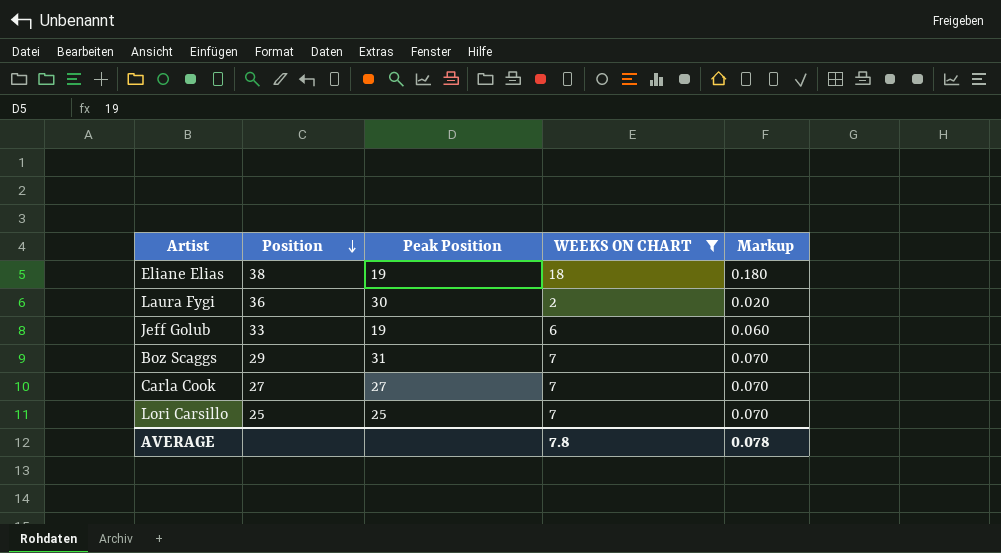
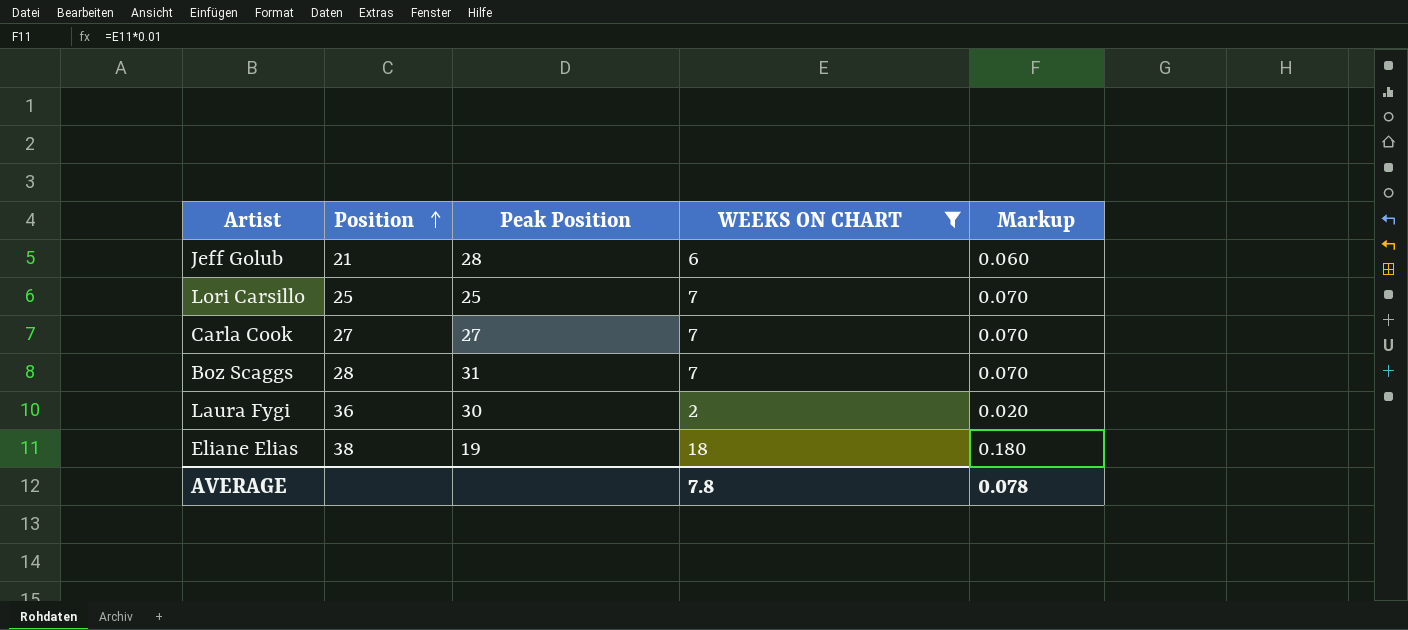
row order: Position descending -> Position ascending
Jeff Golub | Position: 33 -> 21
Jeff Golub | Peak Position: 19 -> 28
Boz Scaggs | Position: 29 -> 28

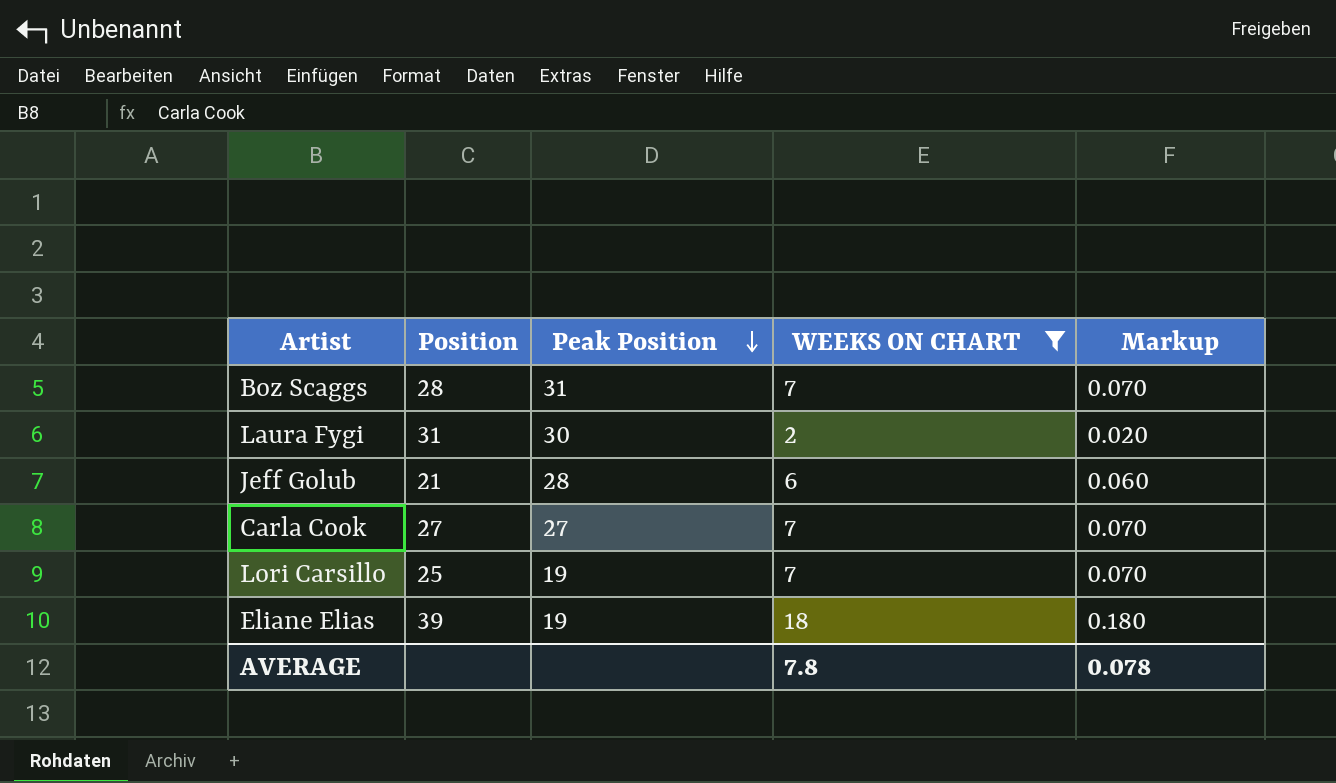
row order: Position ascending -> Peak Position descending
Laura Fygi | Position: 36 -> 31
Lori Carsillo | Peak Position: 25 -> 19
Eliane Elias | Position: 38 -> 39

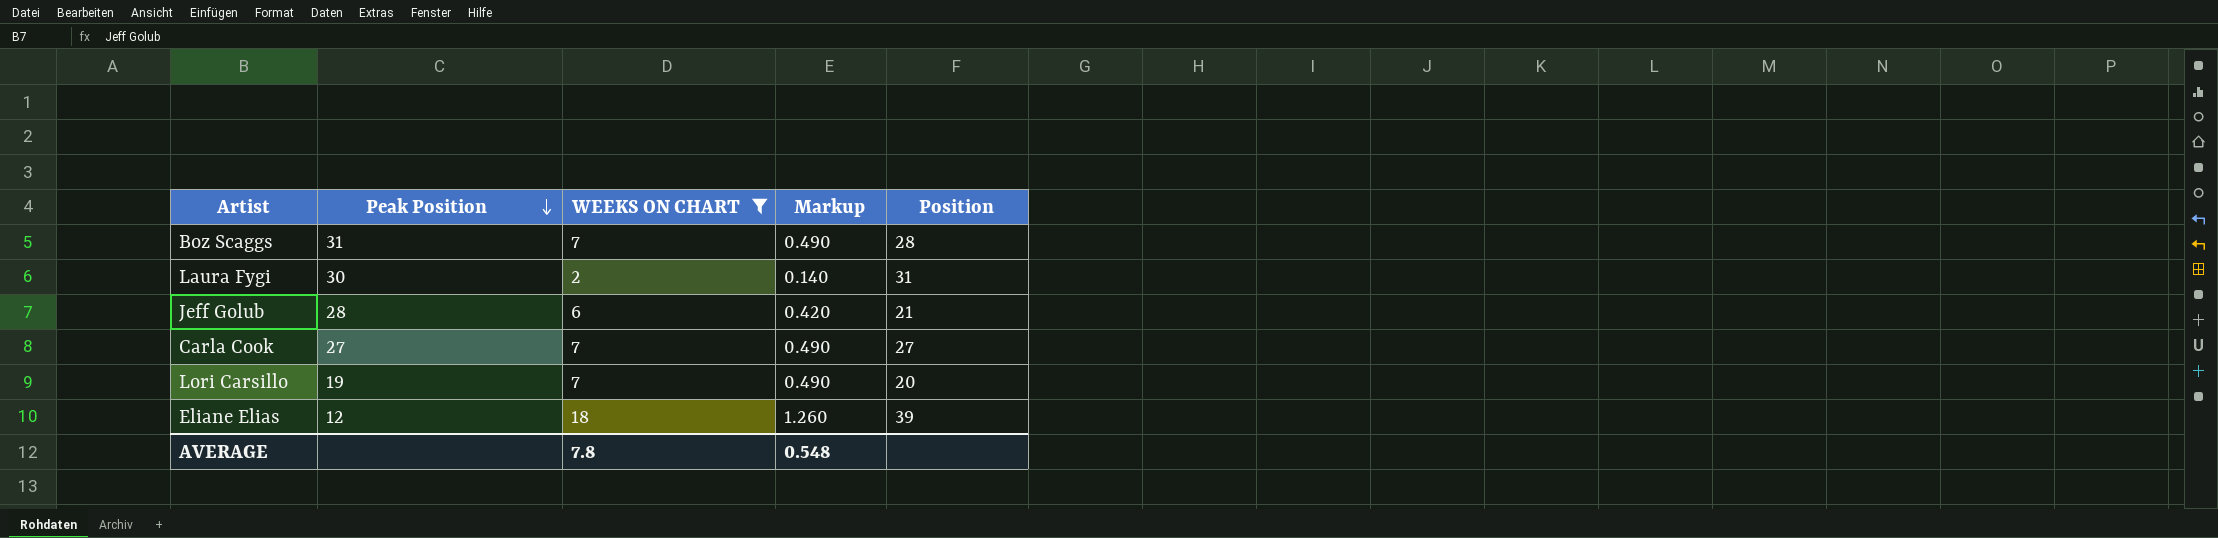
column Markup | formula: [WEEKS ON CHART] * 0.01 -> [WEEKS ON CHART] * 0.07
column Position | position: 2 -> 5
Lori Carsillo | Position: 25 -> 20
Eliane Elias | Peak Position: 19 -> 12
AVERAGE | Markup: 0.078 -> 0.548

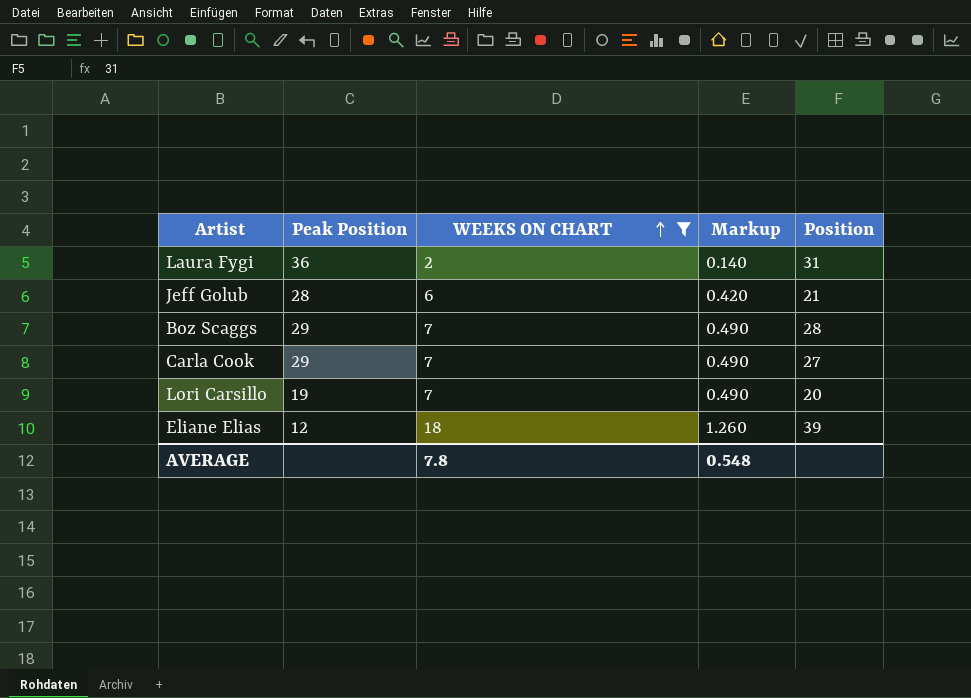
row order: Peak Position descending -> WEEKS ON CHART ascending
Laura Fygi | Peak Position: 30 -> 36
Boz Scaggs | Peak Position: 31 -> 29
Carla Cook | Peak Position: 27 -> 29

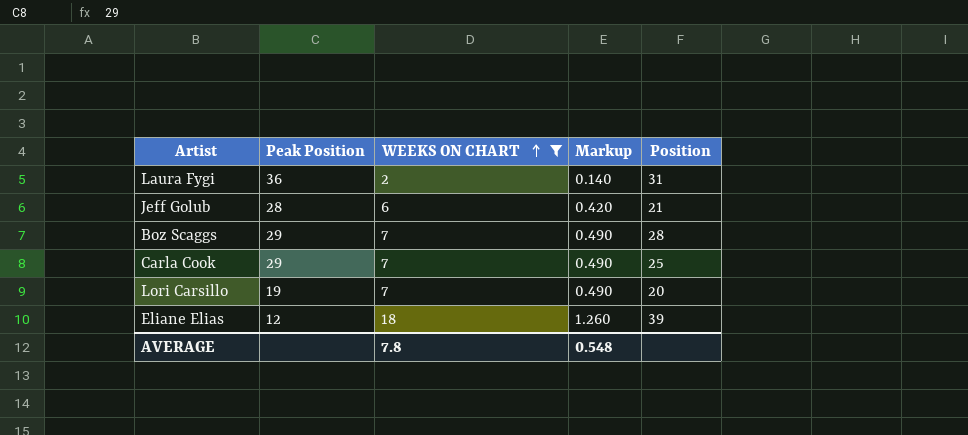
Carla Cook | Position: 27 -> 25

